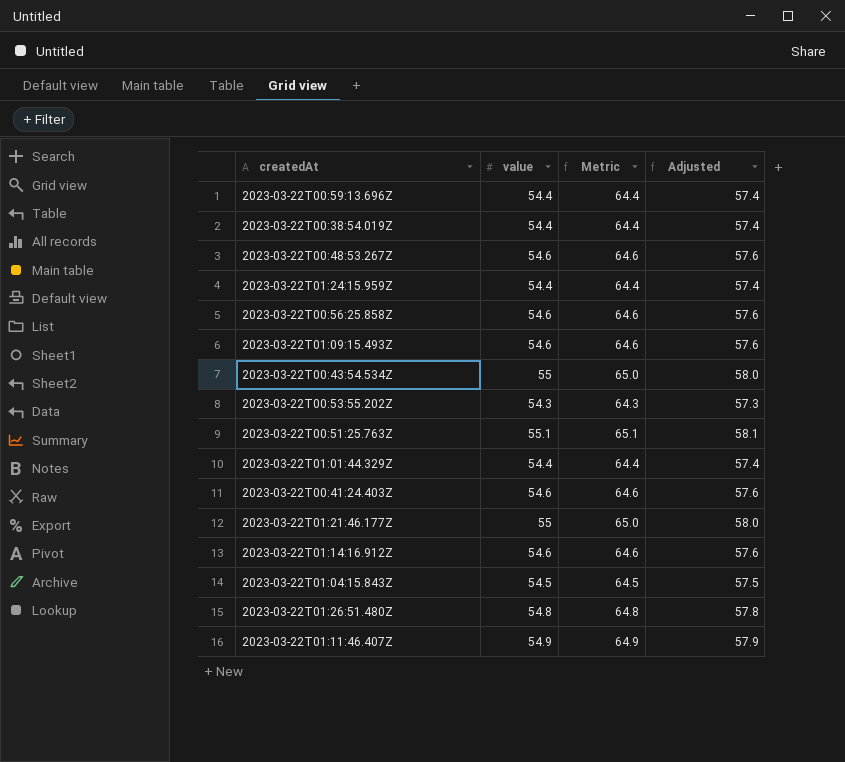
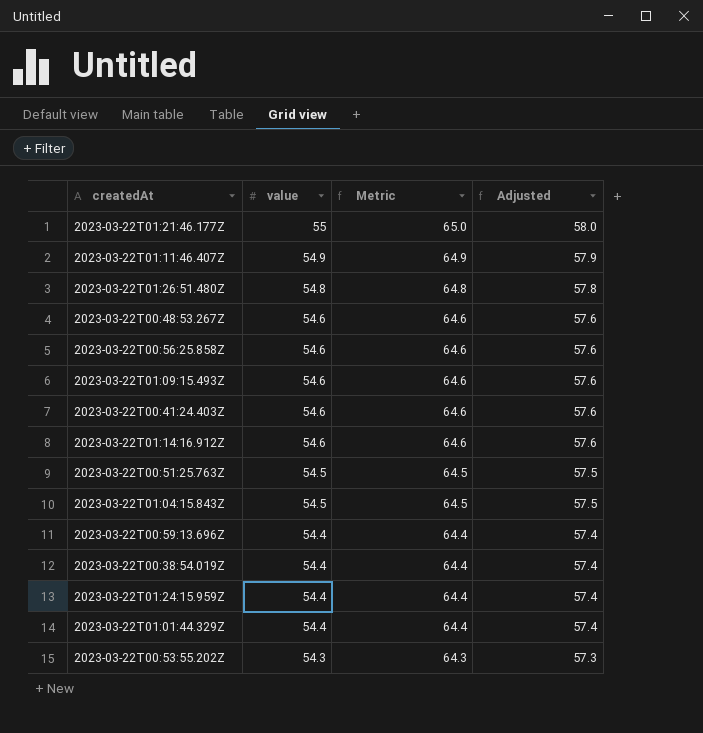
row order: none -> value descending
row 2023-03-22T00:43:54.534Z: 55 | 65.0 | 58.0 -> none
2023-03-22T00:51:25.763Z | value: 55.1 -> 54.5
2023-03-22T00:51:25.763Z | Metric: 65.1 -> 64.5
2023-03-22T00:51:25.763Z | Adjusted: 58.1 -> 57.5

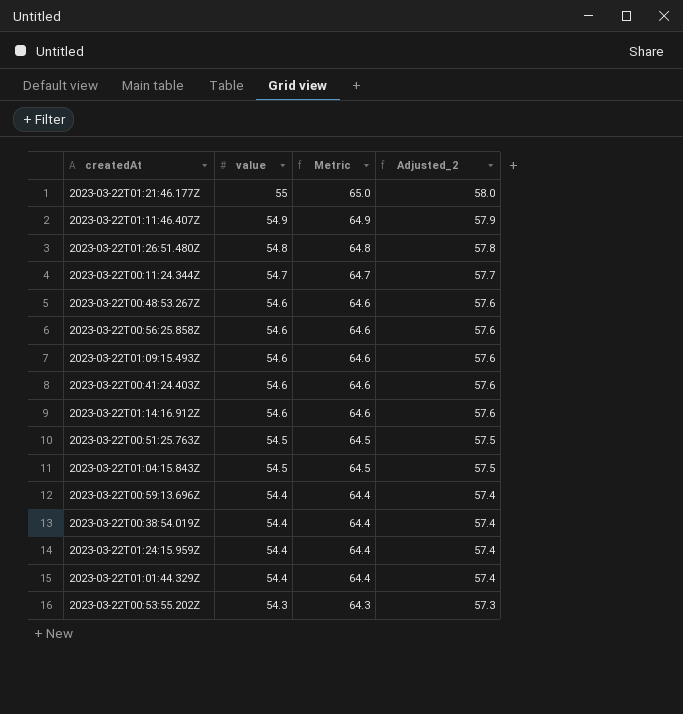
column name: Adjusted -> Adjusted_2
row 2023-03-22T00:11:24.344Z: none -> 54.7 | 64.7 | 57.7

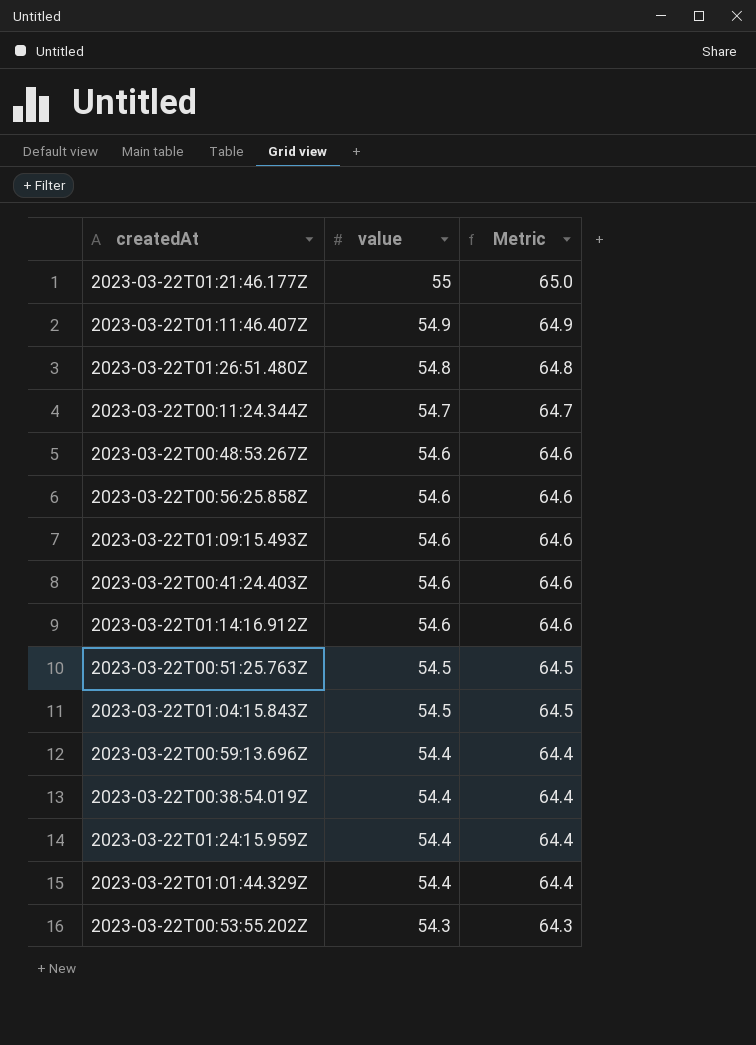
column Adjusted_2 | formula: [value] + 3 -> none

